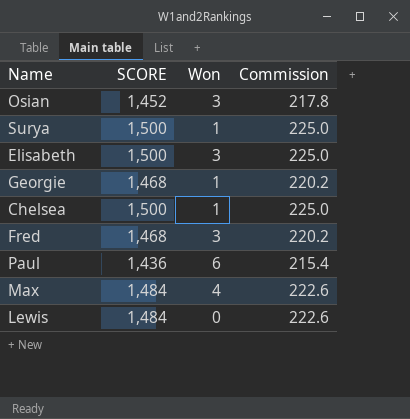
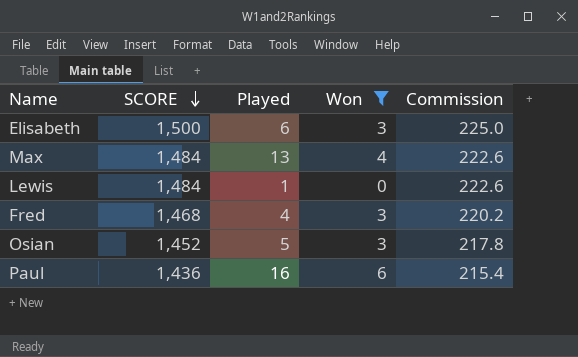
filter: none -> Won != 1
row order: none -> SCORE descending
column Played | position: none -> 3

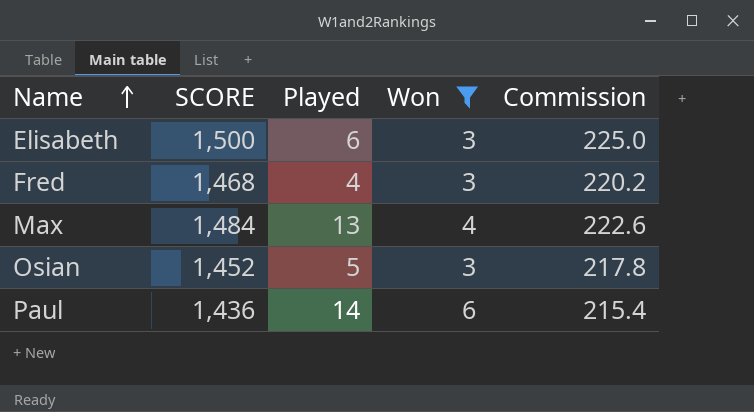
row order: SCORE descending -> Name ascending
row Lewis: 1,484 | 1 | 0 | 222.6 -> none
Paul | Played: 16 -> 14

